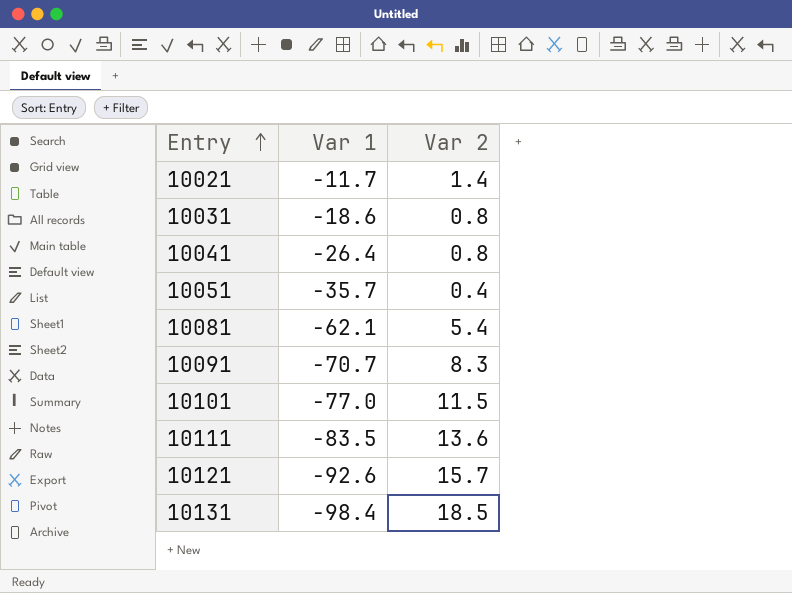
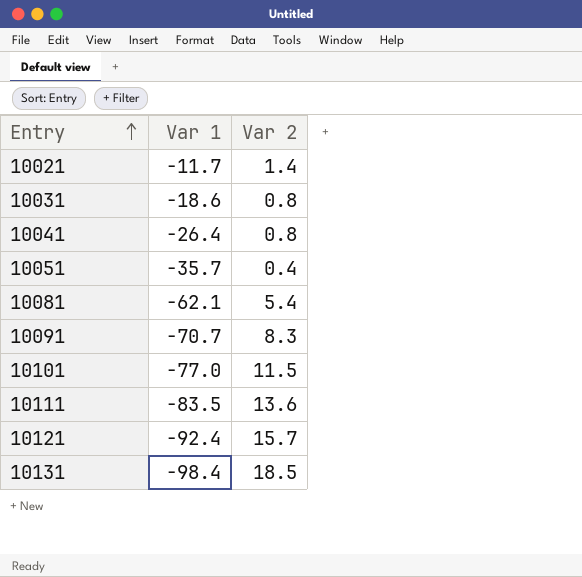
10121 | Var 1: -92.6 -> -92.4

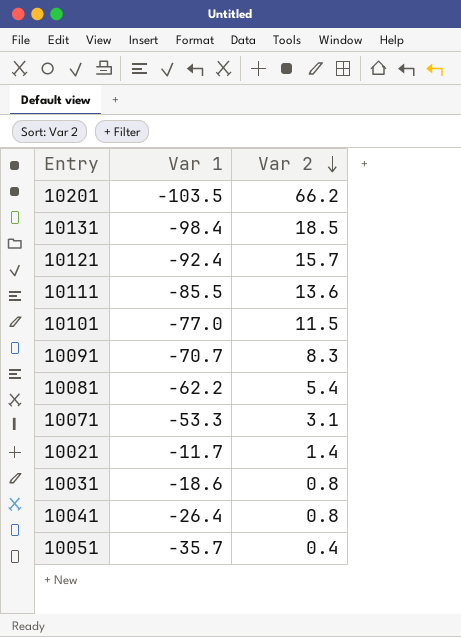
row order: Entry ascending -> Var 2 descending
row 10201: none -> -103.5 | 66.2
10111 | Var 1: -83.5 -> -85.5
10081 | Var 1: -62.1 -> -62.2
row 10071: none -> -53.3 | 3.1

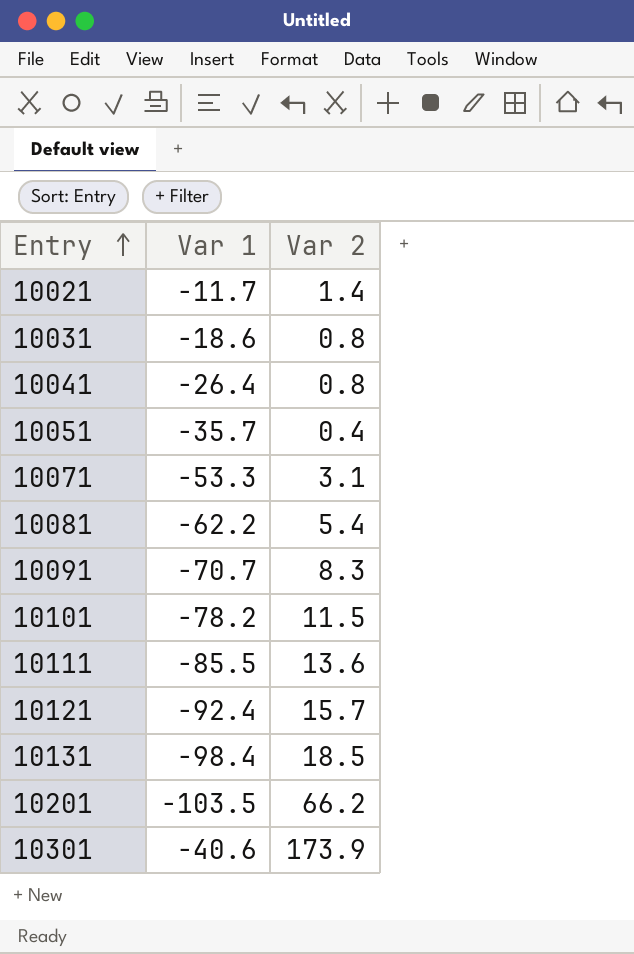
row order: Var 2 descending -> Entry ascending
10101 | Var 1: -77.0 -> -78.2
row 10301: none -> -40.6 | 173.9

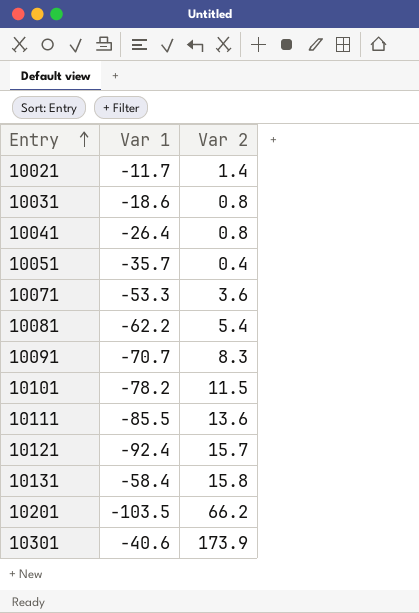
10071 | Var 2: 3.1 -> 3.6
10131 | Var 1: -98.4 -> -58.4
10131 | Var 2: 18.5 -> 15.8

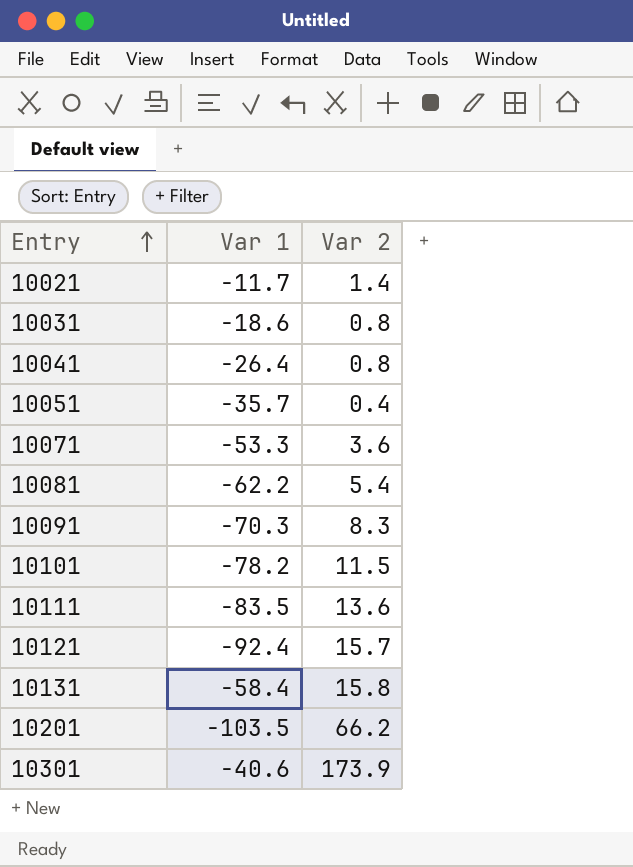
10091 | Var 1: -70.7 -> -70.3
10111 | Var 1: -85.5 -> -83.5

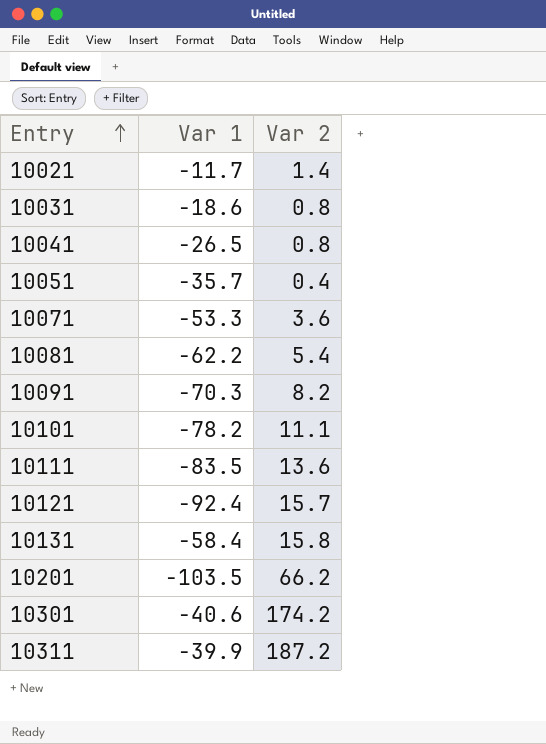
10041 | Var 1: -26.4 -> -26.5
10091 | Var 2: 8.3 -> 8.2
10101 | Var 2: 11.5 -> 11.1
10301 | Var 2: 173.9 -> 174.2
row 10311: none -> -39.9 | 187.2

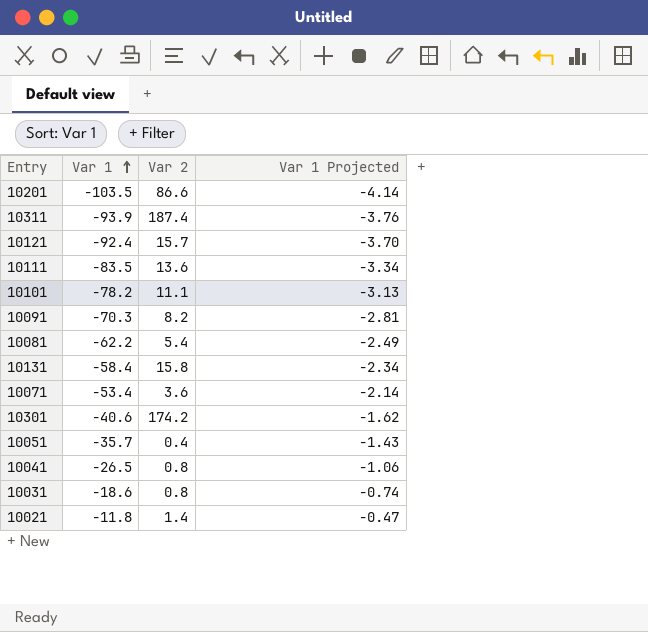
row order: Entry ascending -> Var 1 ascending
column Var 1 Projected | formula: none -> [Var 1] * 0.04
10201 | Var 2: 66.2 -> 86.6
10311 | Var 1: -39.9 -> -93.9
10311 | Var 2: 187.2 -> 187.4
10071 | Var 1: -53.3 -> -53.4
10021 | Var 1: -11.7 -> -11.8

